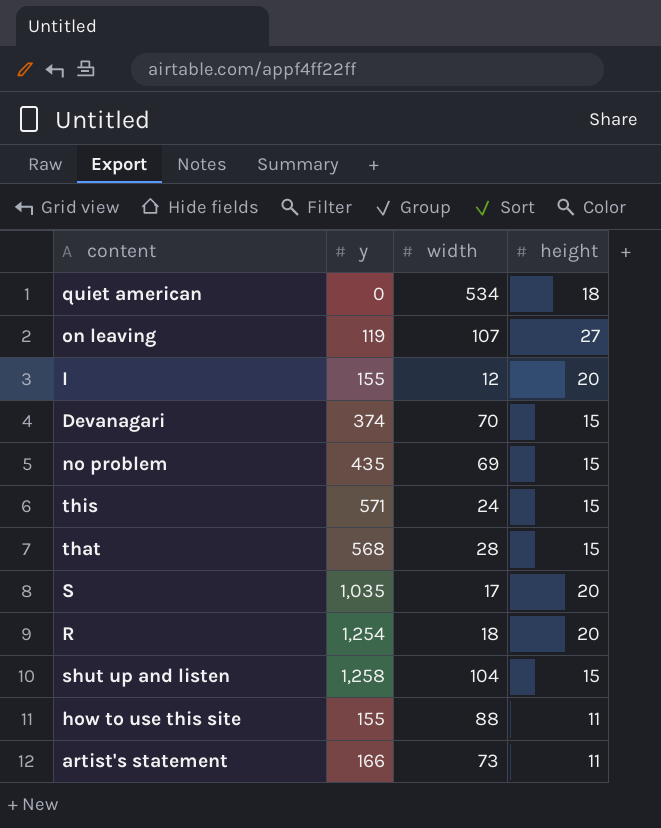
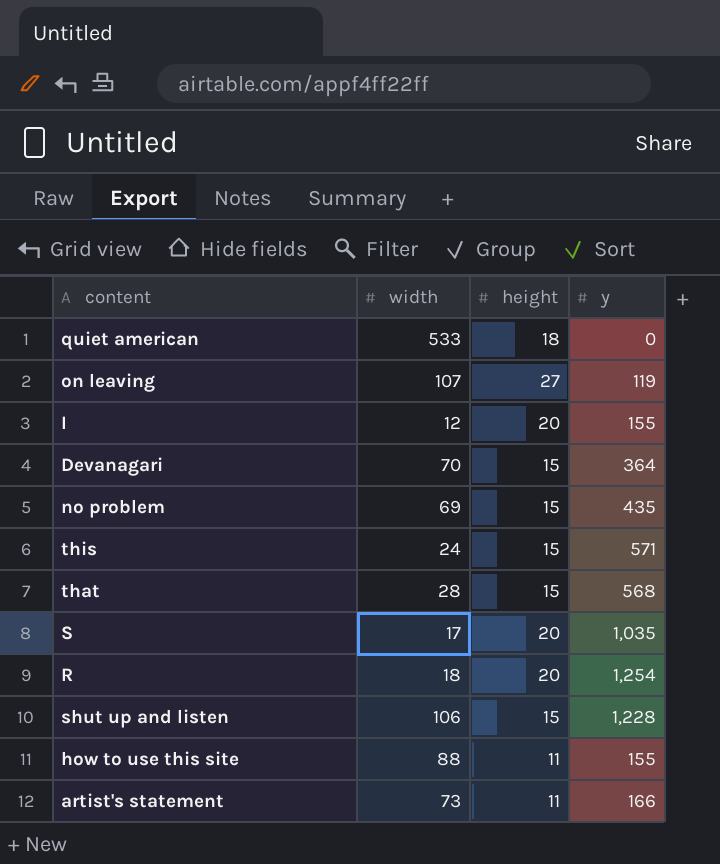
column y | position: 2 -> 4
quiet american | width: 534 -> 533
Devanagari | y: 374 -> 364
shut up and listen | width: 104 -> 106
shut up and listen | y: 1,258 -> 1,228

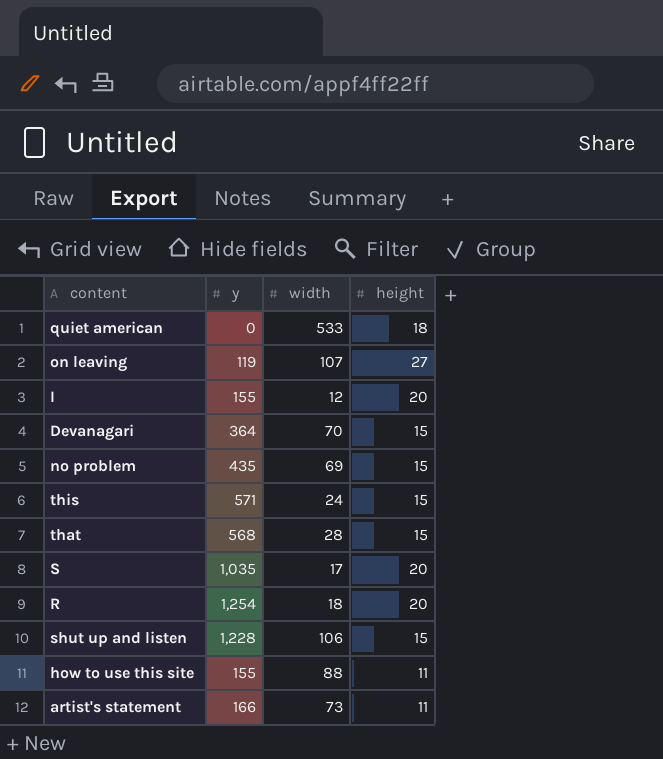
column y | position: 4 -> 2

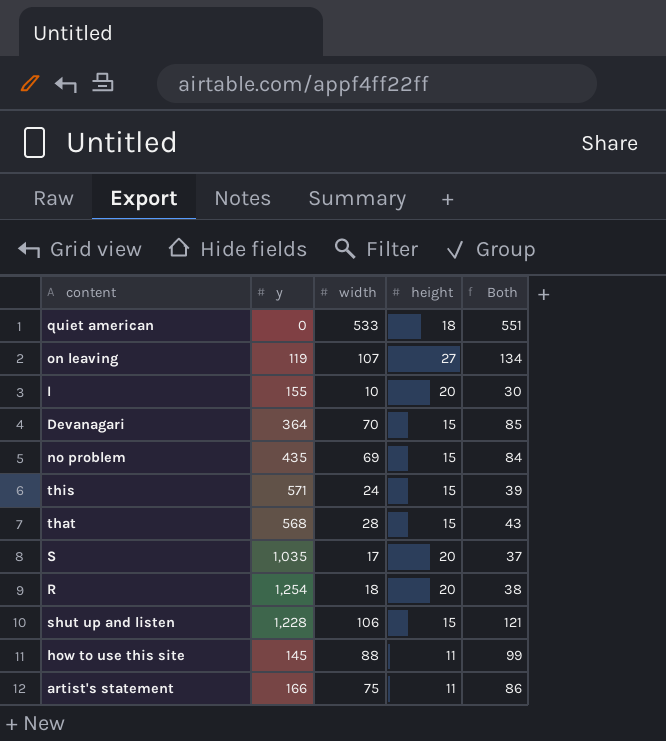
column Both | formula: none -> [width] + [height]
I | width: 12 -> 10
how to use this site | y: 155 -> 145
artist's statement | width: 73 -> 75

